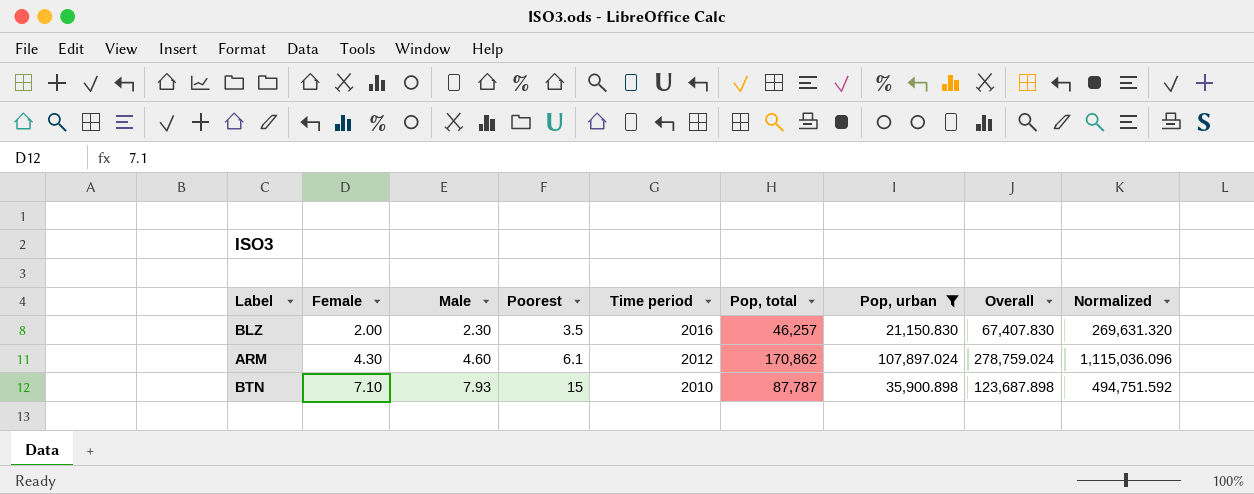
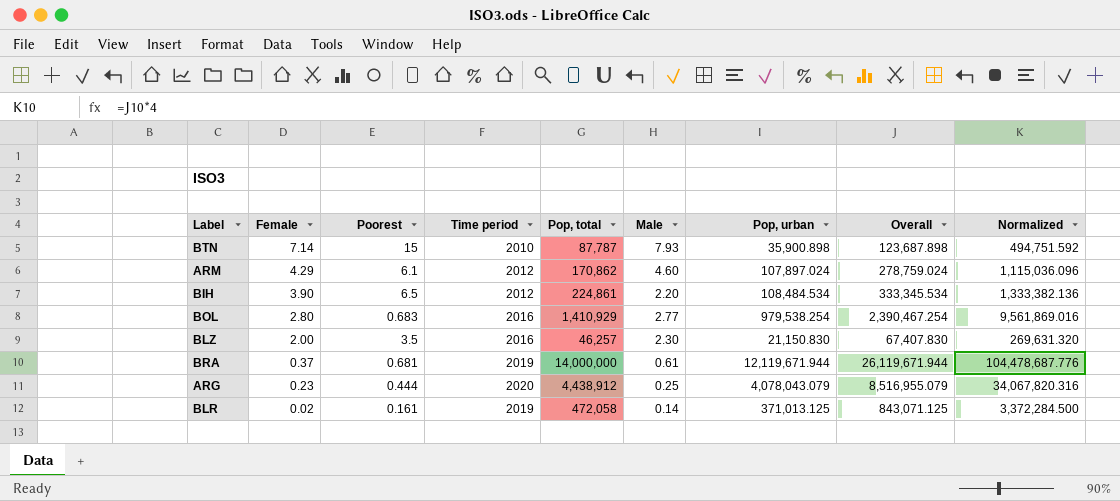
filter: Pop, urban <= 107,897.024 -> none
row order: Female ascending -> Female descending
column Male | position: 3 -> 6
BTN | Female: 7.10 -> 7.14
ARM | Female: 4.30 -> 4.29

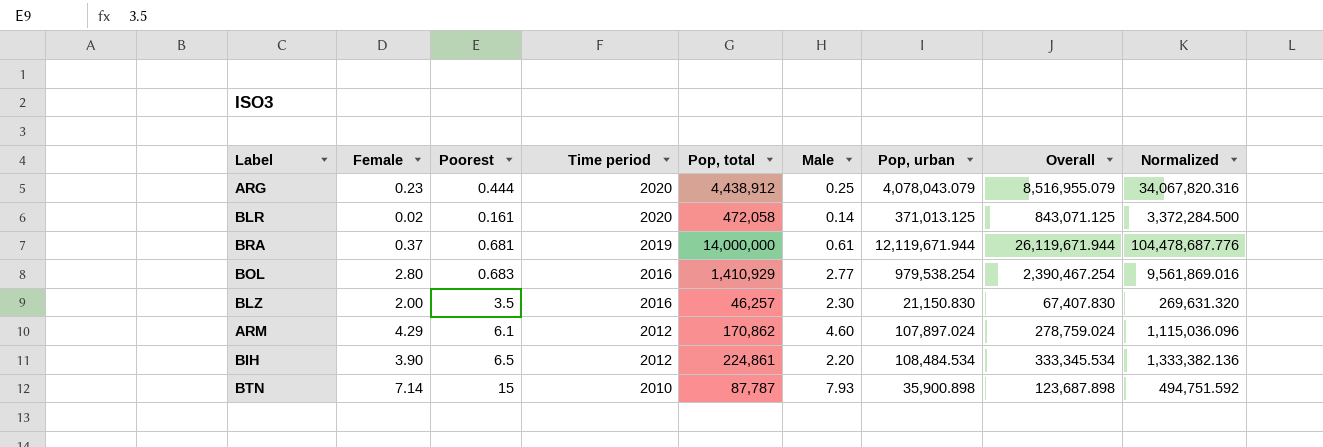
row order: Female descending -> Time period descending
BLR | Time period: 2019 -> 2020

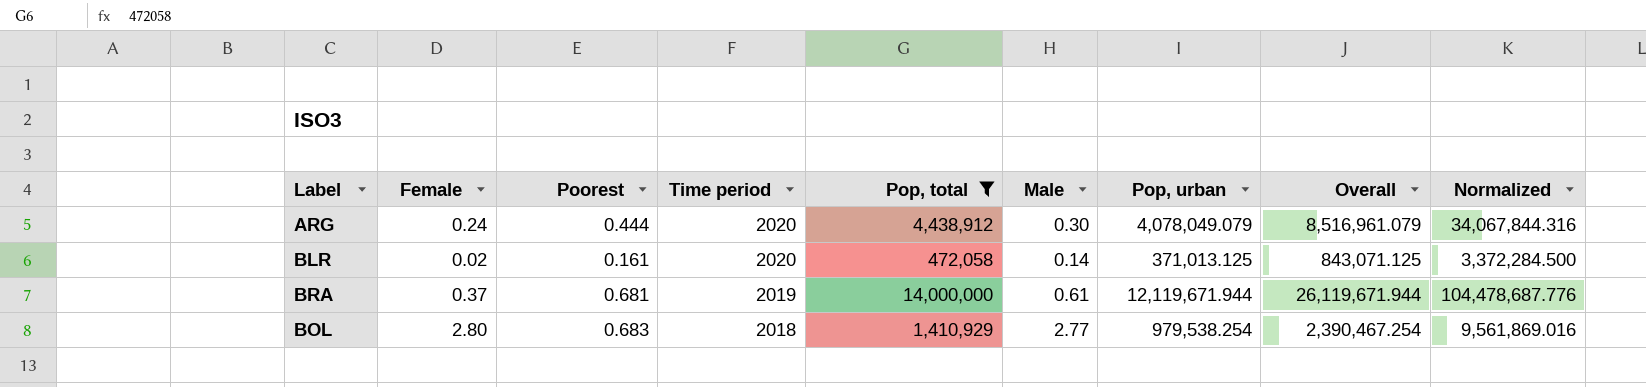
filter: none -> Pop, total >= 472,058
ARG | Female: 0.23 -> 0.24
ARG | Male: 0.25 -> 0.30
ARG | Pop, urban: 4,078,043.079 -> 4,078,049.079
ARG | Overall: 8,516,955.079 -> 8,516,961.079
ARG | Normalized: 34,067,820.316 -> 34,067,844.316
BOL | Time period: 2016 -> 2018

